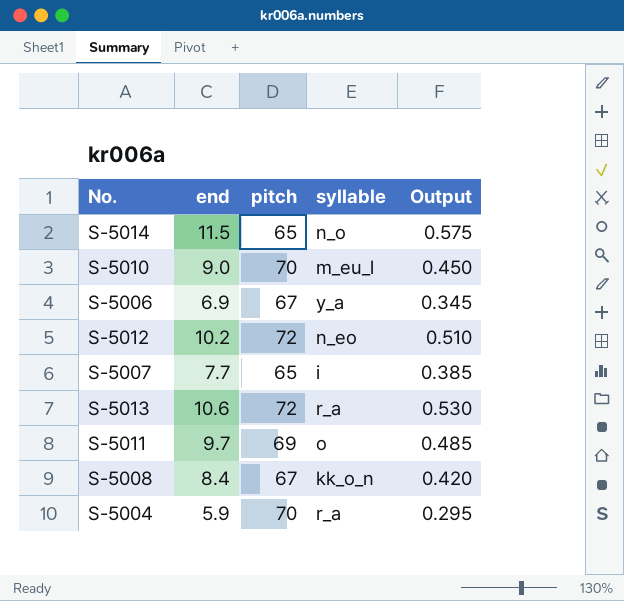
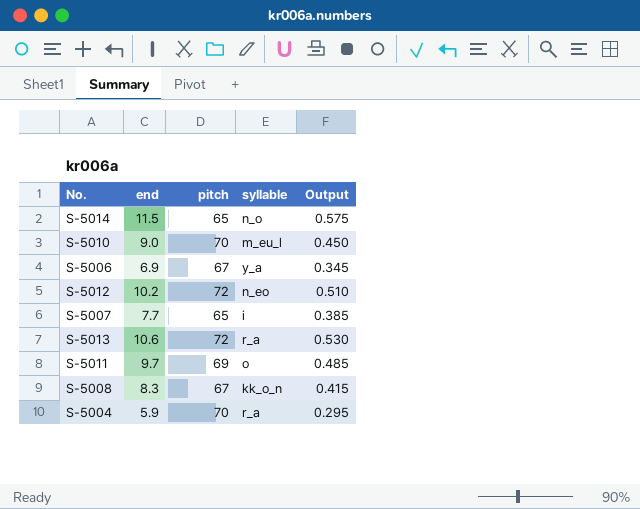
S-5008 | end: 8.4 -> 8.3
S-5008 | Output: 0.420 -> 0.415

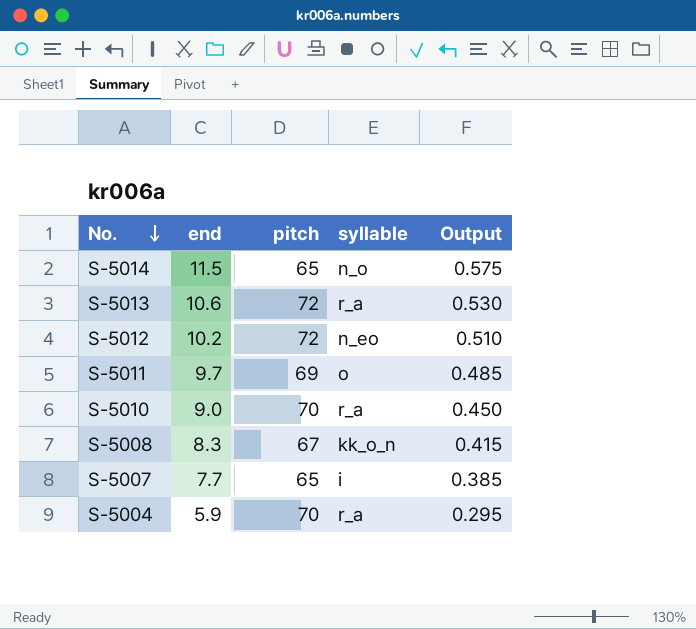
row order: none -> No. descending
row S-5006: 6.9 | 67 | y_a | 0.345 -> none
S-5010 | syllable: m_eu_l -> r_a

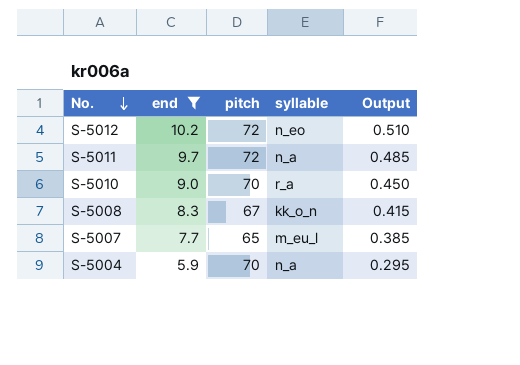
filter: none -> end <= 10.2
S-5011 | pitch: 69 -> 72
S-5011 | syllable: o -> n_a
S-5007 | syllable: i -> m_eu_l
S-5004 | syllable: r_a -> n_a

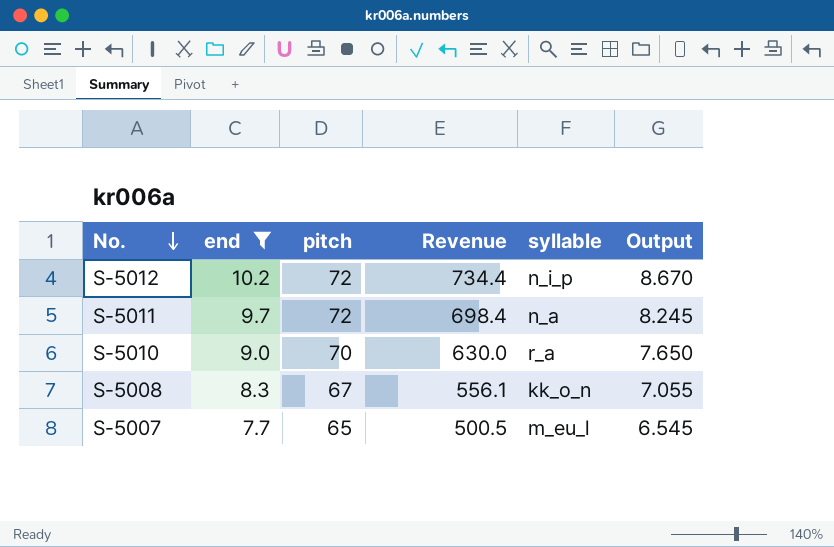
column Revenue | formula: none -> [end] * [pitch]
column Output | formula: [end] * 0.05 -> [end] * 0.85
row S-5004: 5.9 | 70 | n_a | 0.295 -> none
S-5012 | syllable: n_eo -> n_i_p

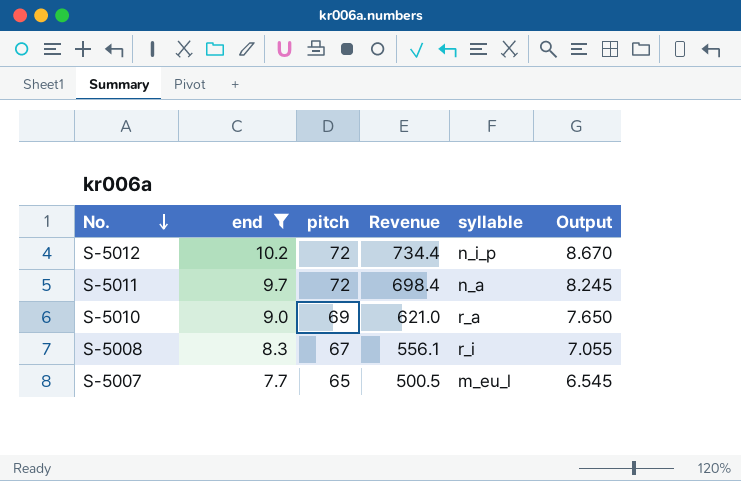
S-5010 | pitch: 70 -> 69
S-5010 | Revenue: 630.0 -> 621.0
S-5008 | syllable: kk_o_n -> r_i

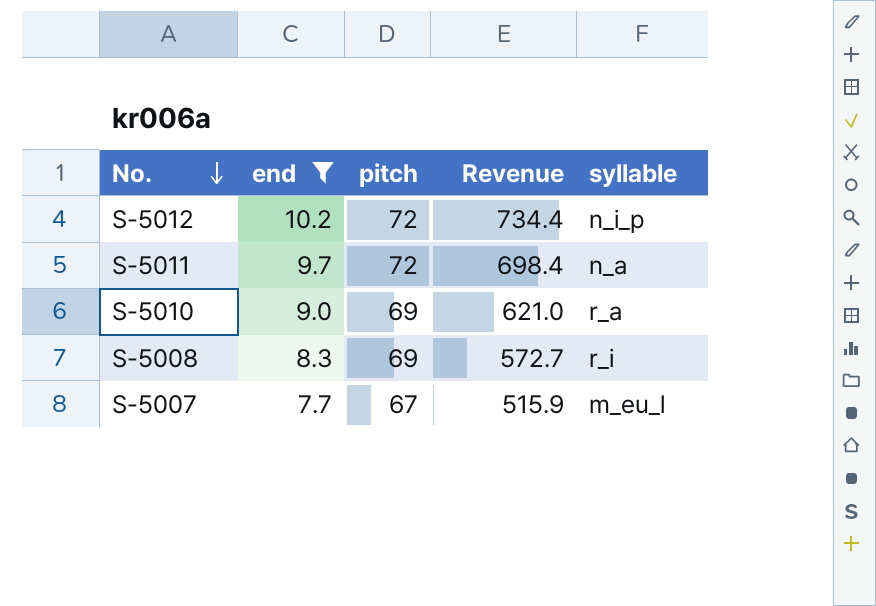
column Output | formula: [end] * 0.85 -> none
S-5008 | pitch: 67 -> 69
S-5008 | Revenue: 556.1 -> 572.7
S-5007 | pitch: 65 -> 67
S-5007 | Revenue: 500.5 -> 515.9

